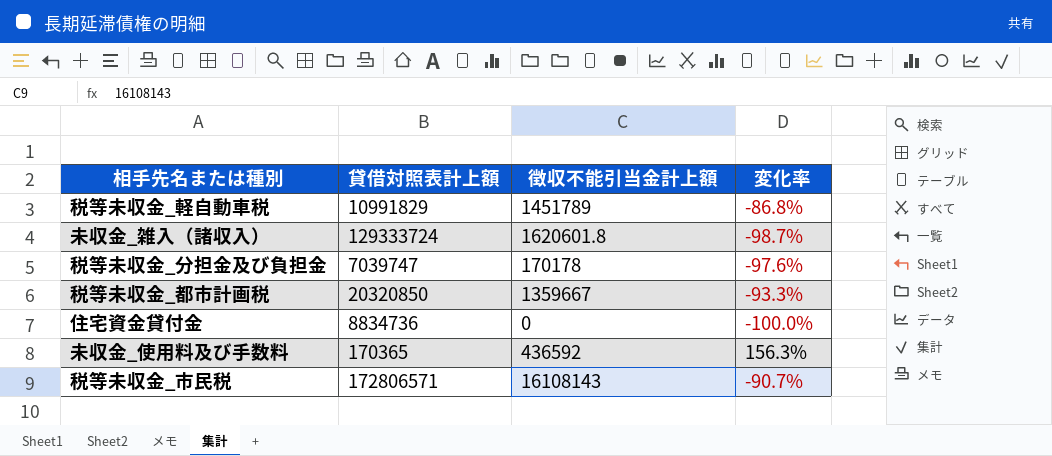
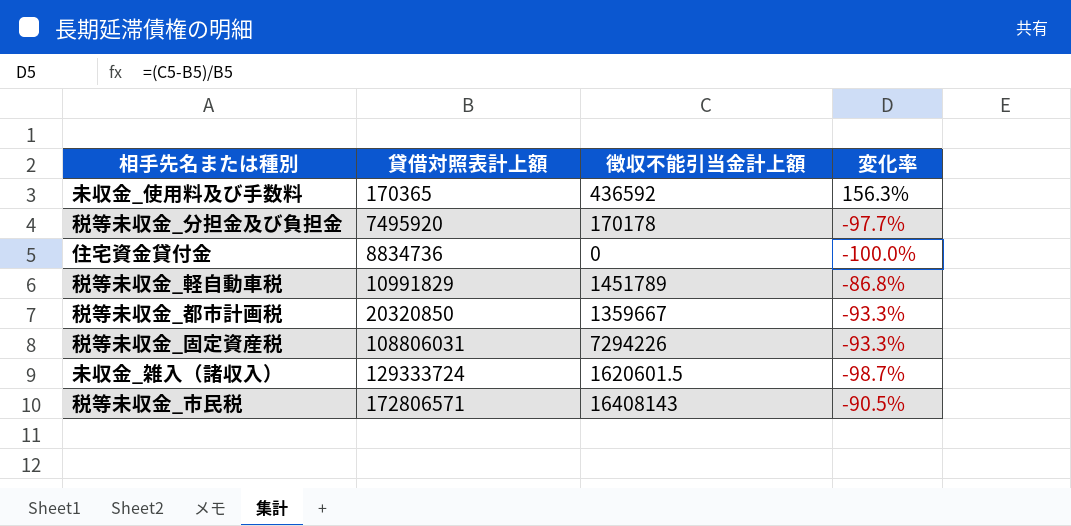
row order: none -> 貸借対照表計上額 ascending
税等未収金_分担金及び負担金 | 貸借対照表計上額: 7039747 -> 7495920
税等未収金_分担金及び負担金 | 変化率: -97.6% -> -97.7%
row 税等未収金_固定資産税: none -> 108806031 | 7294226 | -93.3%
未収金_雑入（諸収入） | 徴収不能引当金計上額: 1620601.8 -> 1620601.5
税等未収金_市民税 | 徴収不能引当金計上額: 16108143 -> 16408143
税等未収金_市民税 | 変化率: -90.7% -> -90.5%

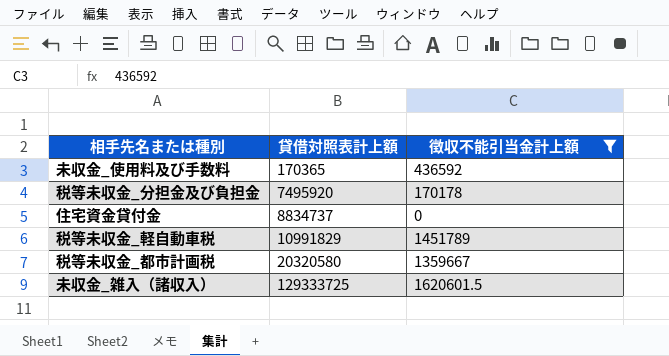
filter: none -> 徴収不能引当金計上額 <= 1620601.5
column 変化率 | formula: ([徴収不能引当金計上額] - [貸借対照表計上額]) / [貸借対照表計上額] -> none
住宅資金貸付金 | 貸借対照表計上額: 8834736 -> 8834737
税等未収金_都市計画税 | 貸借対照表計上額: 20320850 -> 20320580
未収金_雑入（諸収入） | 貸借対照表計上額: 129333724 -> 129333725

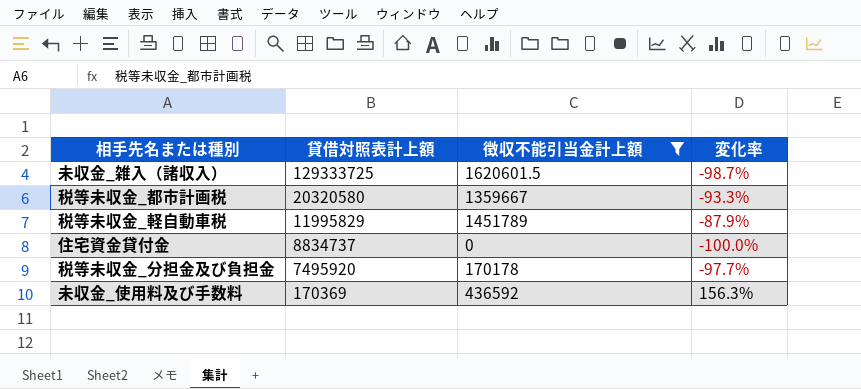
row order: 貸借対照表計上額 ascending -> 貸借対照表計上額 descending
column 変化率 | formula: none -> ([徴収不能引当金計上額] - [貸借対照表計上額]) / [貸借対照表計上額]
税等未収金_軽自動車税 | 貸借対照表計上額: 10991829 -> 11995829
未収金_使用料及び手数料 | 貸借対照表計上額: 170365 -> 170369

